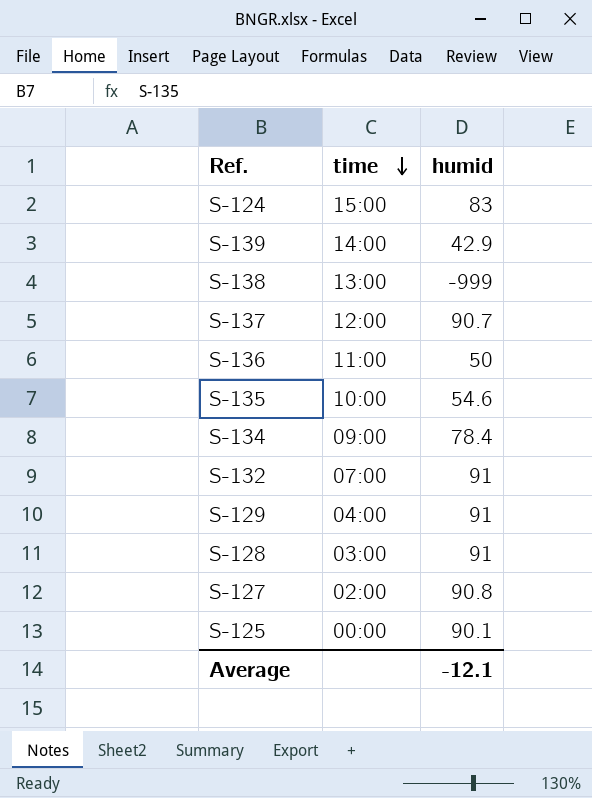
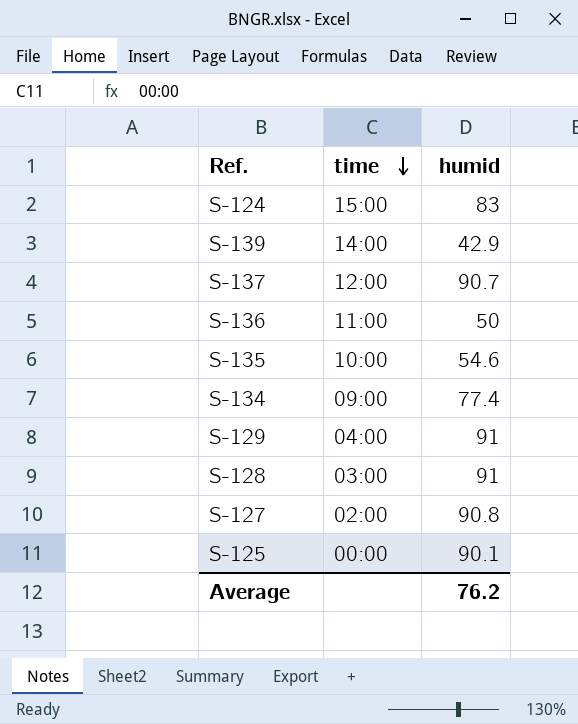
row S-138: 13:00 | -999 -> none
row S-132: 07:00 | 91 -> none
S-134 | humid: 78.4 -> 77.4
Average | humid: -12.1 -> 76.2

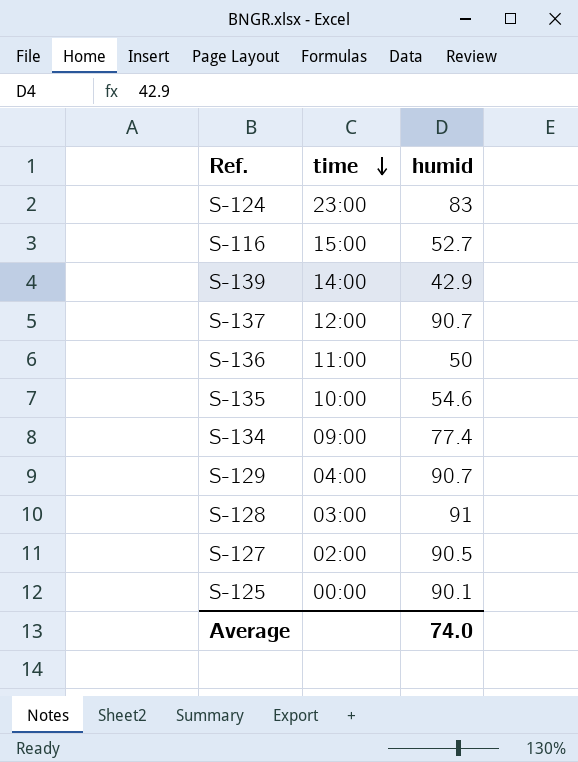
S-124 | time: 15:00 -> 23:00
row S-116: none -> 15:00 | 52.7
S-129 | humid: 91 -> 90.7
S-127 | humid: 90.8 -> 90.5
Average | humid: 76.2 -> 74.0

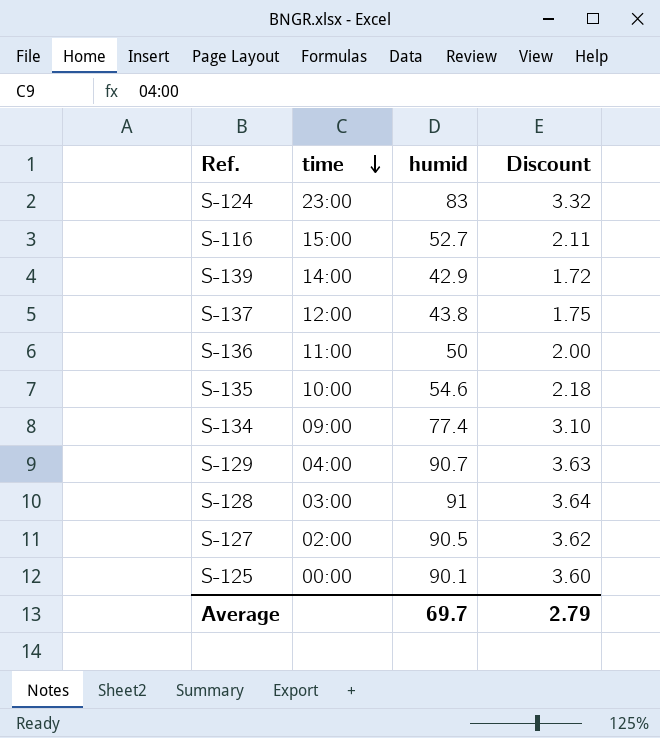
column Discount | formula: none -> [humid] * 0.04
S-137 | humid: 90.7 -> 43.8
Average | humid: 74.0 -> 69.7

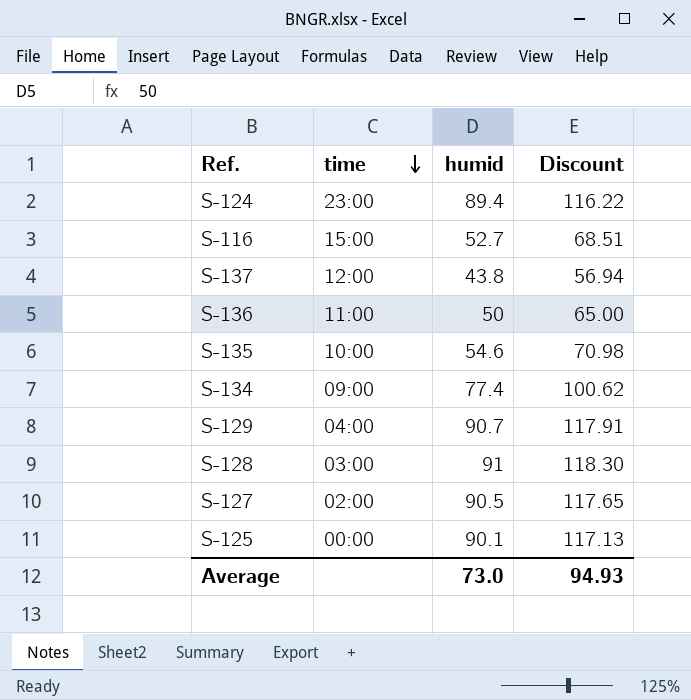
column Discount | formula: [humid] * 0.04 -> [humid] * 1.3
row S-139: 14:00 | 42.9 | 1.72 -> none
S-124 | humid: 83 -> 89.4
Average | humid: 69.7 -> 73.0
Average | Discount: 2.79 -> 94.93

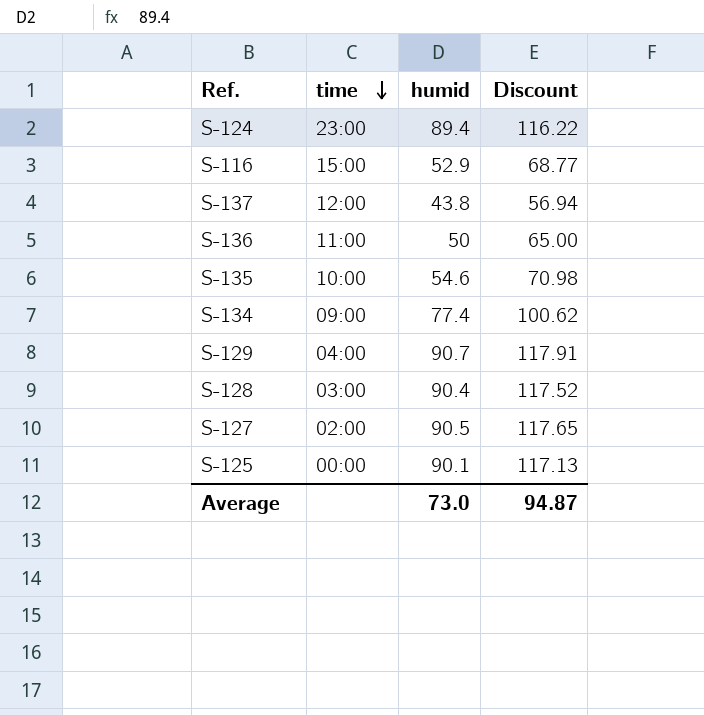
S-116 | humid: 52.7 -> 52.9
S-116 | Discount: 68.51 -> 68.77
S-128 | humid: 91 -> 90.4
S-128 | Discount: 118.30 -> 117.52
Average | Discount: 94.93 -> 94.87

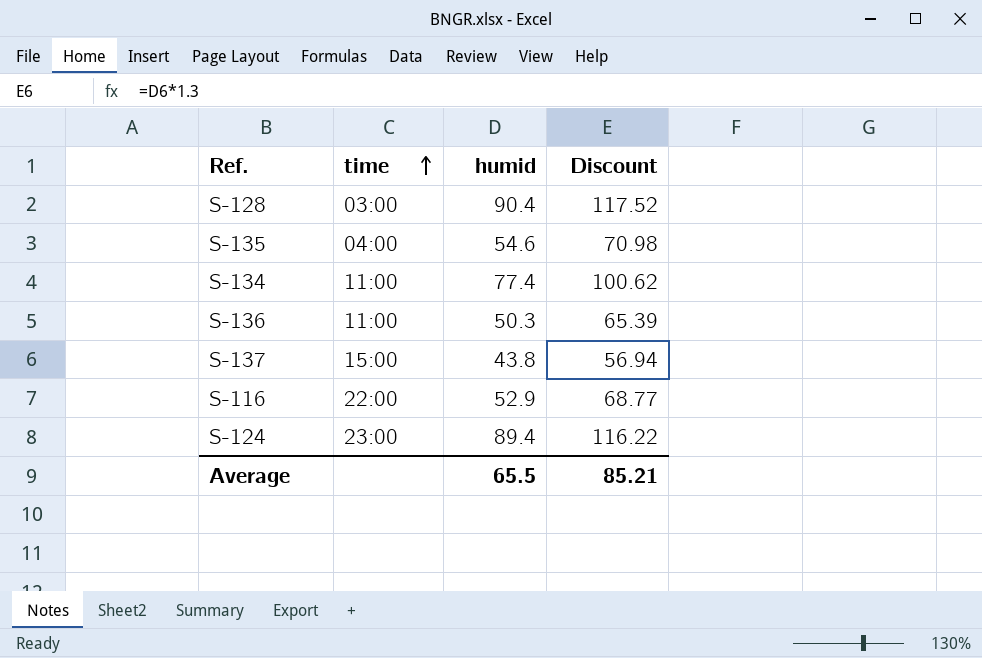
row order: time descending -> time ascending
row S-129: 04:00 | 90.7 | 117.91 -> none
row S-127: 02:00 | 90.5 | 117.65 -> none
row S-125: 00:00 | 90.1 | 117.13 -> none
S-135 | time: 10:00 -> 04:00
S-134 | time: 09:00 -> 11:00
S-136 | humid: 50 -> 50.3
S-136 | Discount: 65.00 -> 65.39
S-137 | time: 12:00 -> 15:00
S-116 | time: 15:00 -> 22:00
Average | humid: 73.0 -> 65.5
Average | Discount: 94.87 -> 85.21

